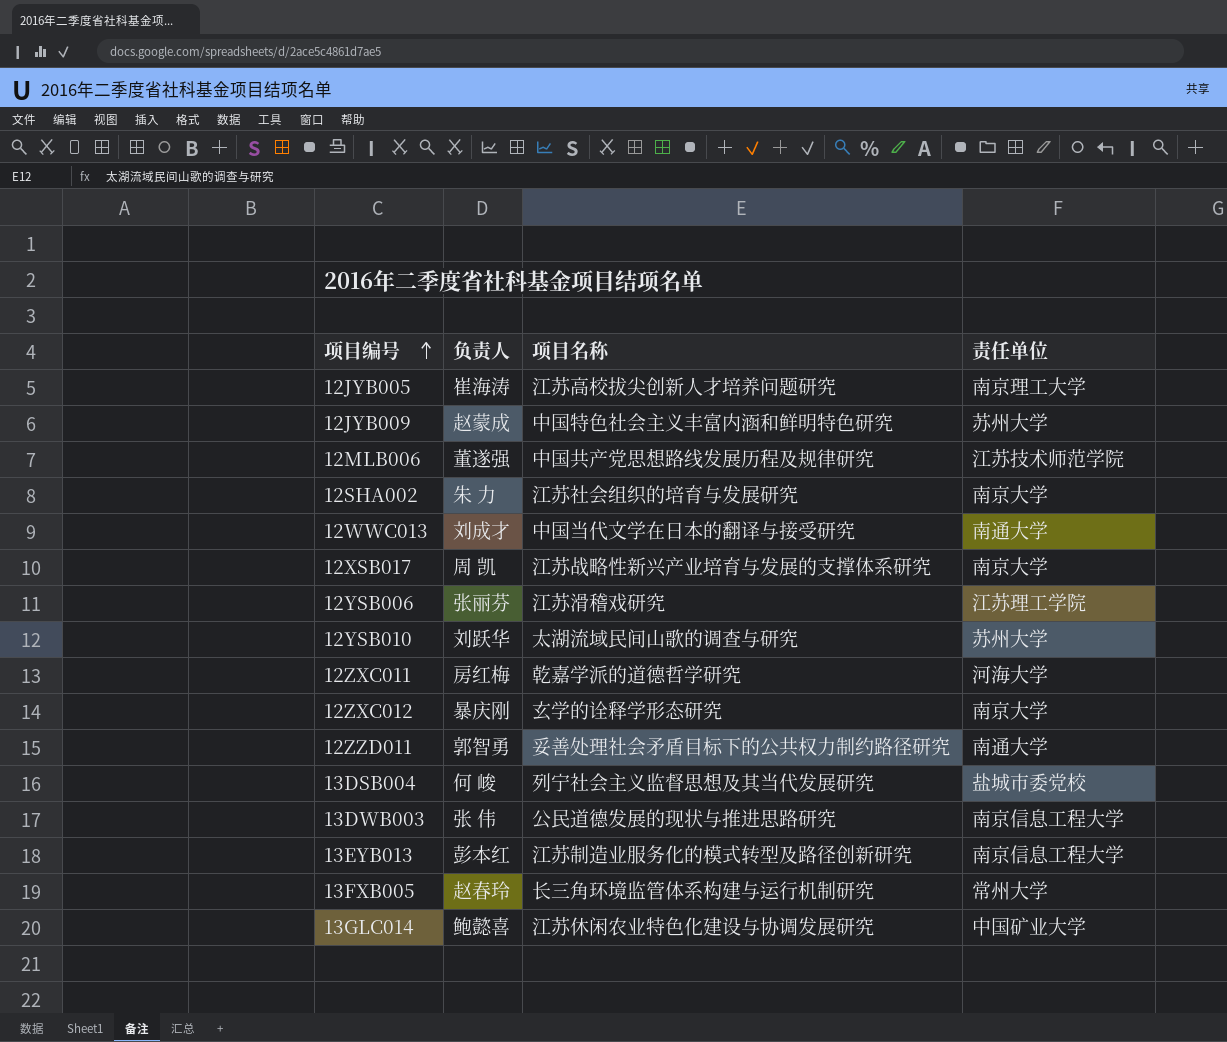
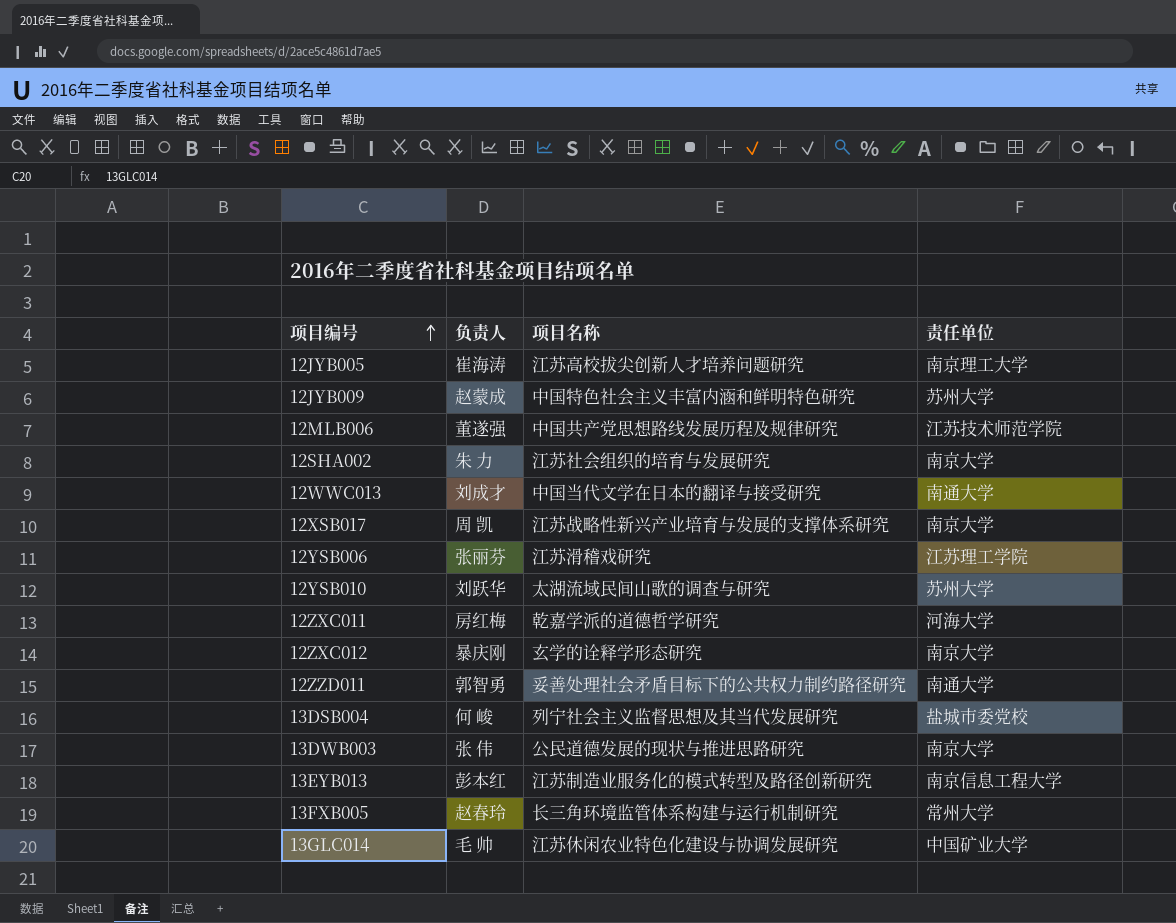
13DWB003 | 责任单位: 南京信息工程大学 -> 南京大学
13GLC014 | 负责人: 鲍懿喜 -> 毛 帅

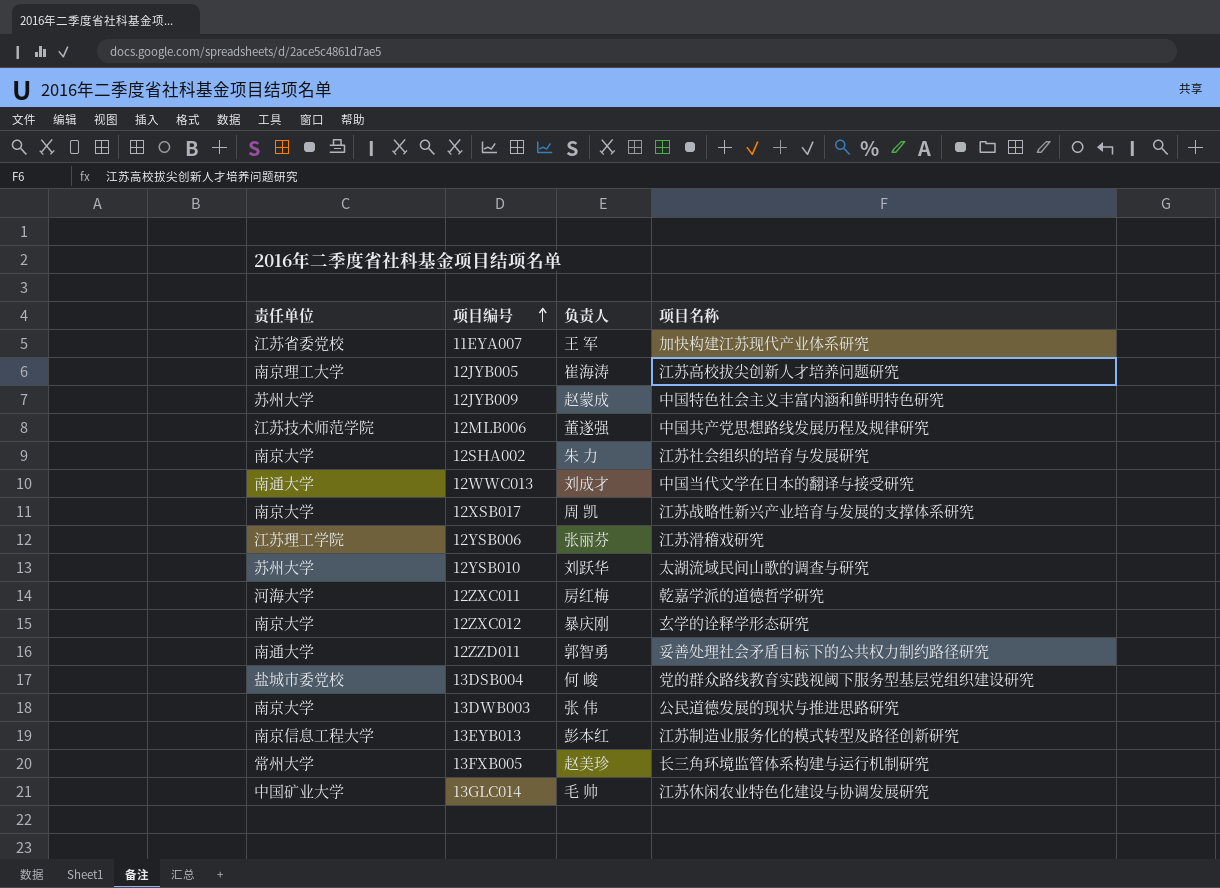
column 责任单位 | position: 4 -> 1
row 11EYA007: none -> 江苏省委党校 | 王 军 | 加快构建江苏现代产业体系研究
13DSB004 | 项目名称: 列宁社会主义监督思想及其当代发展研究 -> 党的群众路线教育实践视阈下服务型基层党组织建设研究
13FXB005 | 负责人: 赵春玲 -> 赵美珍

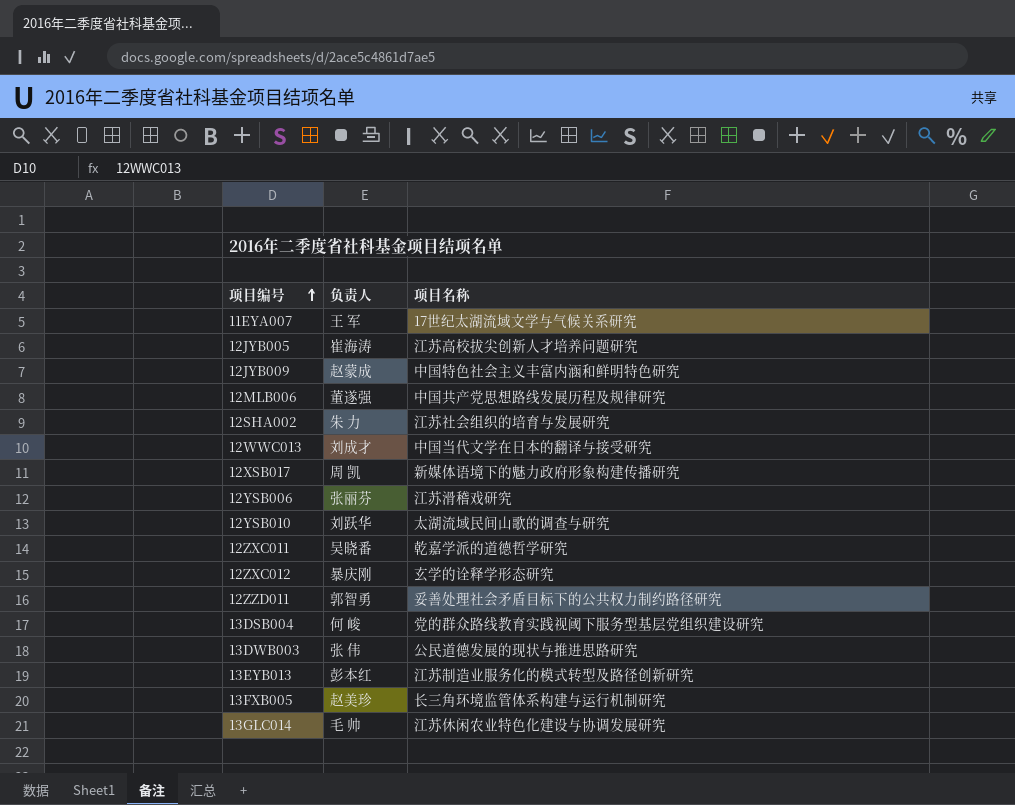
column 责任单位 | position: 1 -> none
11EYA007 | 项目名称: 加快构建江苏现代产业体系研究 -> 17世纪太湖流域文学与气候关系研究
12XSB017 | 项目名称: 江苏战略性新兴产业培育与发展的支撑体系研究 -> 新媒体语境下的魅力政府形象构建传播研究
12ZXC011 | 负责人: 房红梅 -> 吴晓番

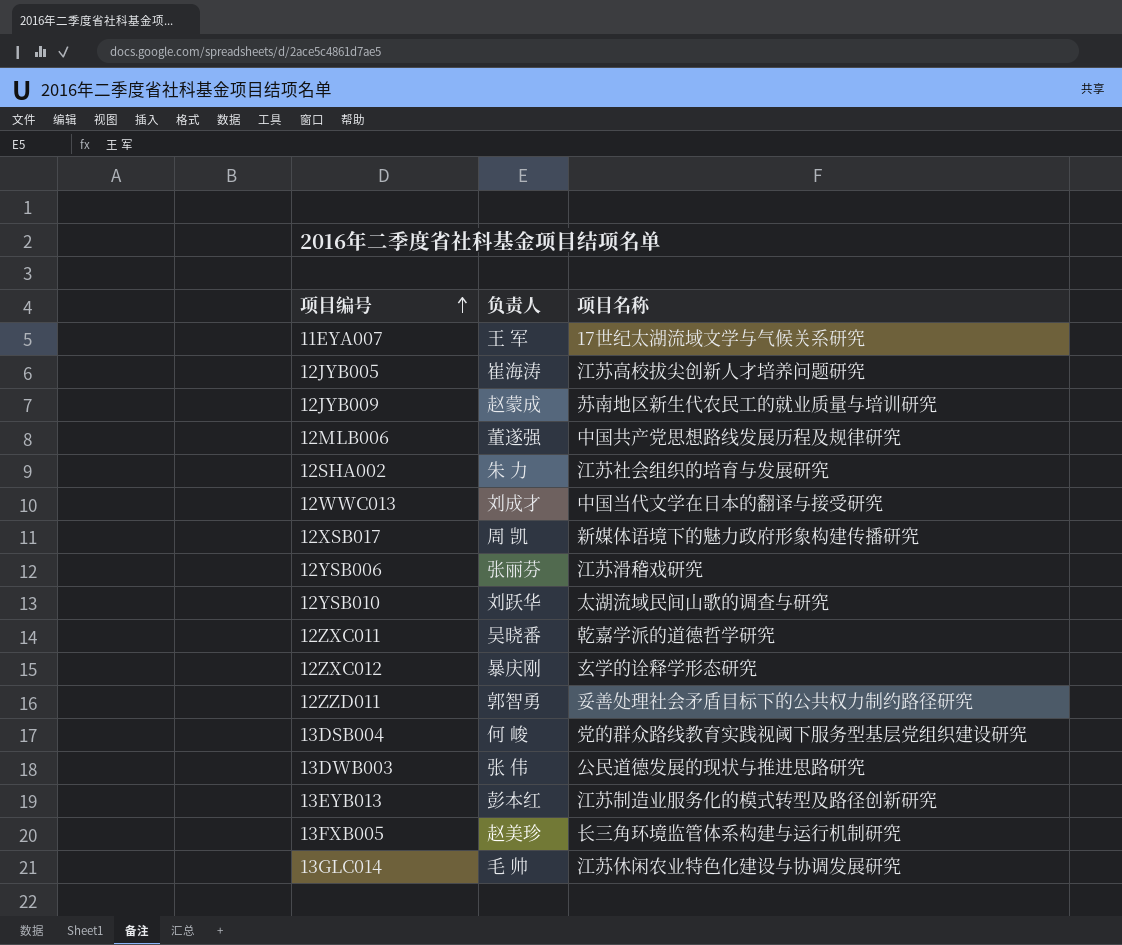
12JYB009 | 项目名称: 中国特色社会主义丰富内涵和鲜明特色研究 -> 苏南地区新生代农民工的就业质量与培训研究

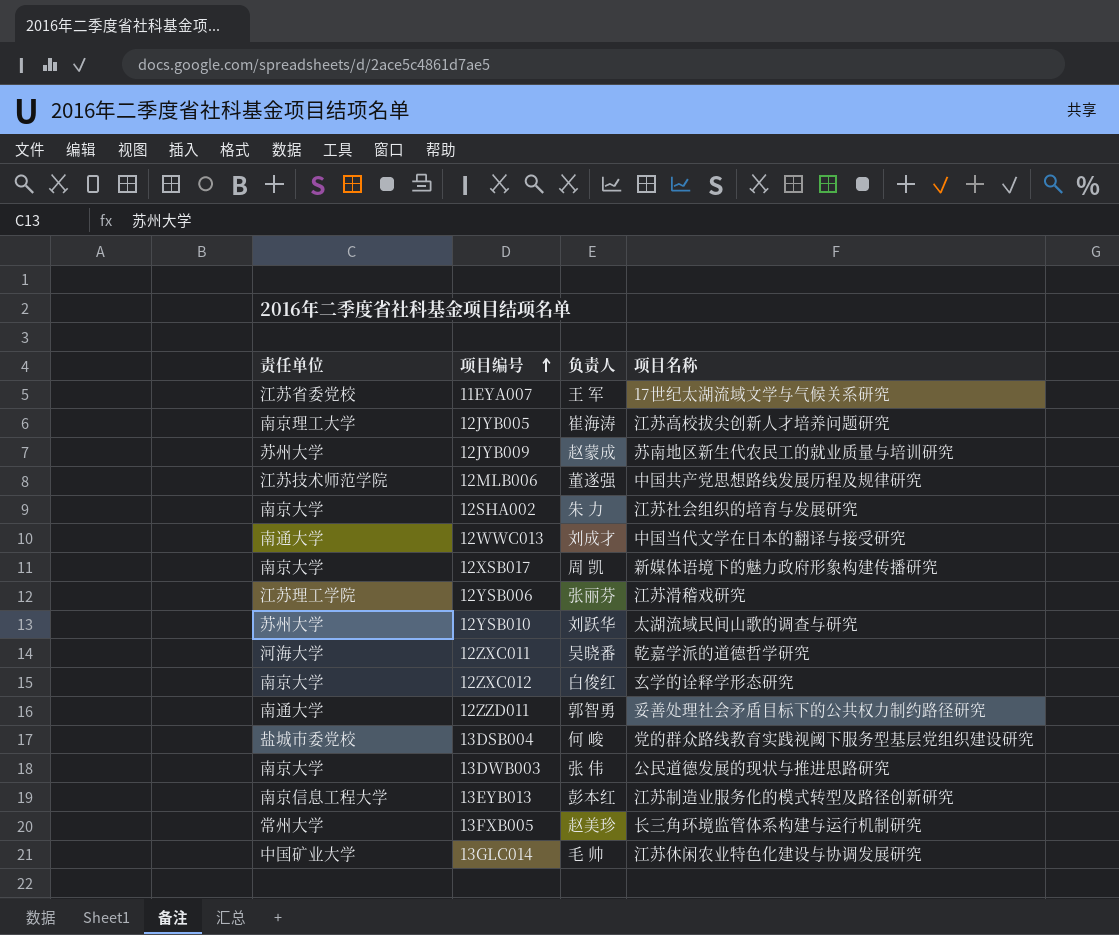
column 责任单位 | position: none -> 1
12ZXC012 | 负责人: 暴庆刚 -> 白俊红

